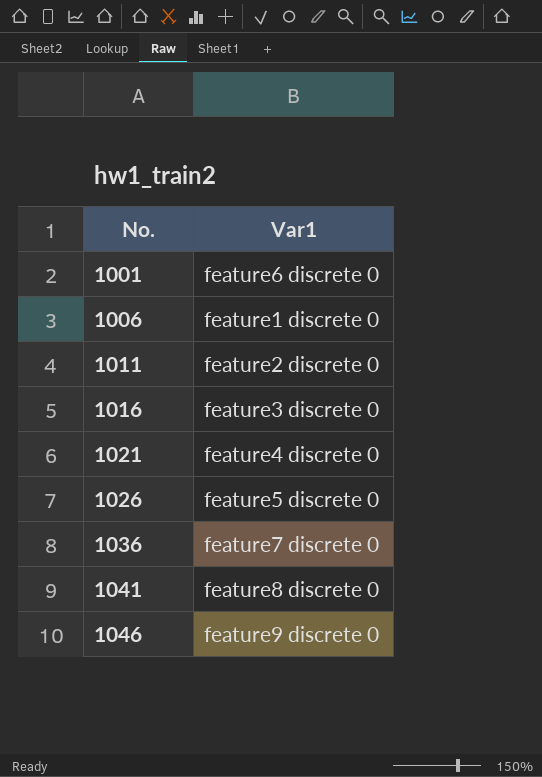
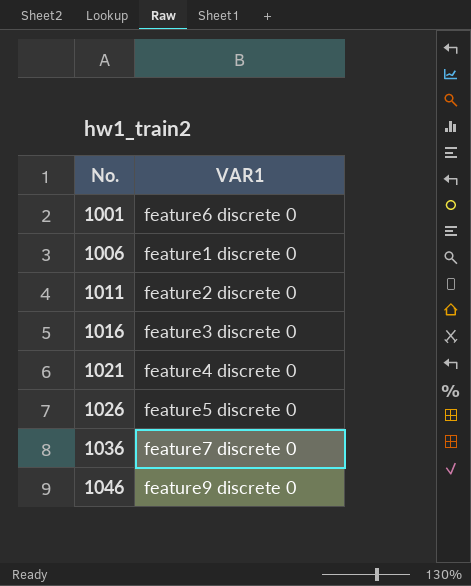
column name: Var1 -> VAR1
row 1041: feature8 discrete 0 -> none

